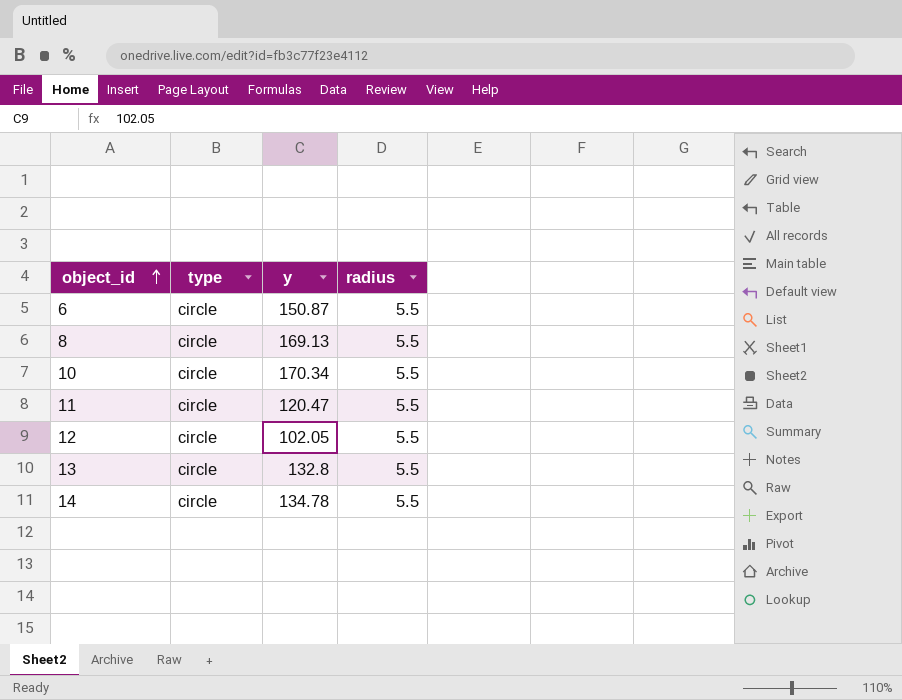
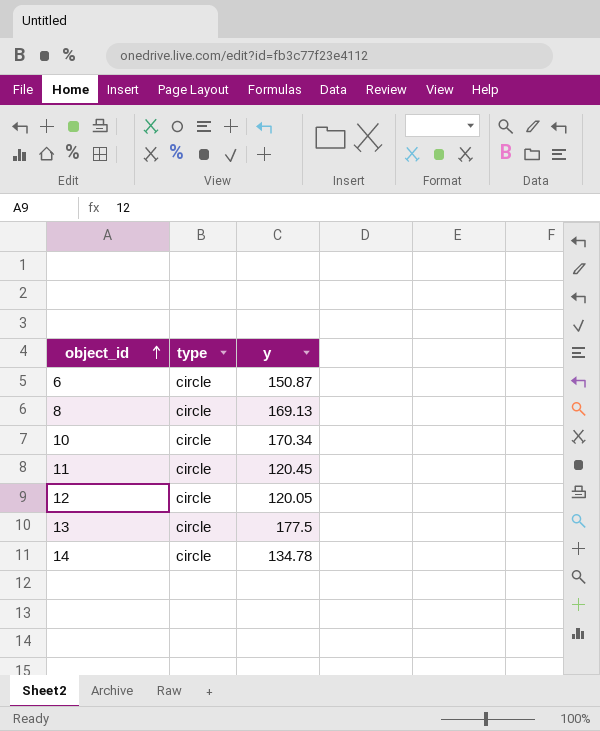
column radius | position: 4 -> none
11 | y: 120.47 -> 120.45
12 | y: 102.05 -> 120.05
13 | y: 132.8 -> 177.5

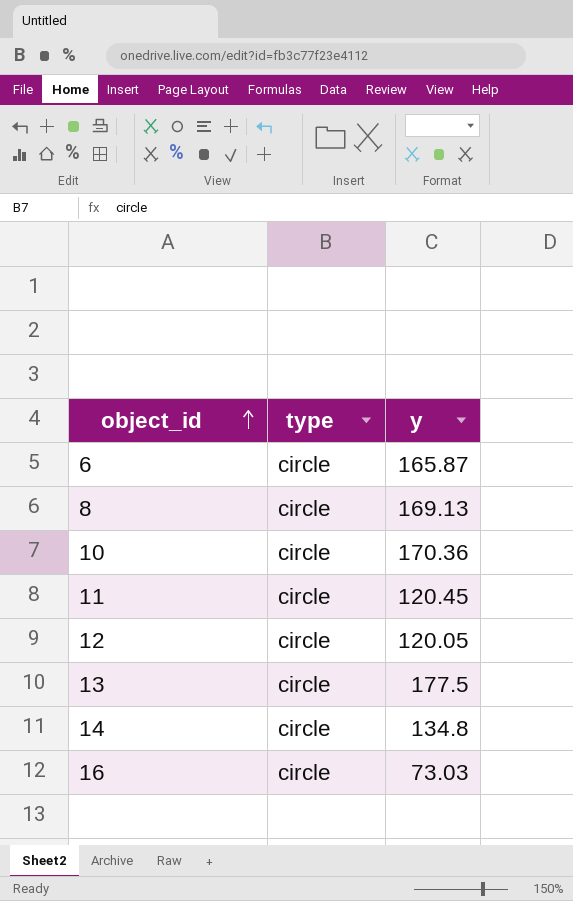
6 | y: 150.87 -> 165.87
10 | y: 170.34 -> 170.36
14 | y: 134.78 -> 134.8
row 16: none -> circle | 73.03

